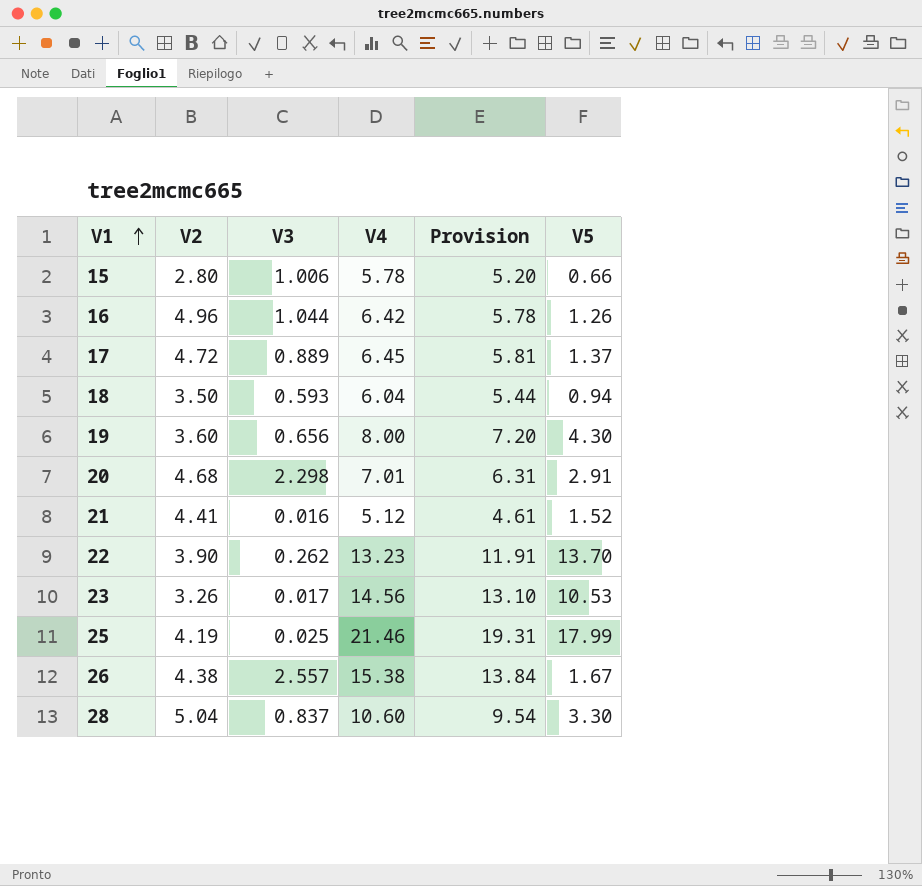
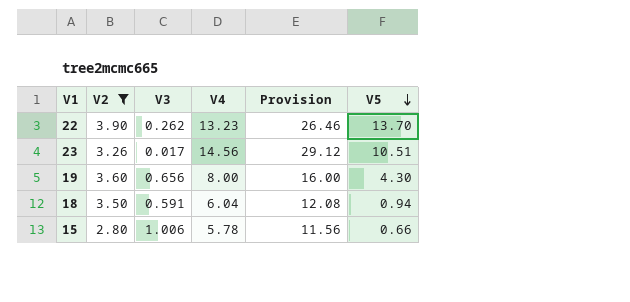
filter: none -> V2 <= 3.90
row order: V1 ascending -> V5 descending
column Provision | formula: [V4] * 0.9 -> [V4] * 2
23 | V5: 10.53 -> 10.51
18 | V3: 0.593 -> 0.591

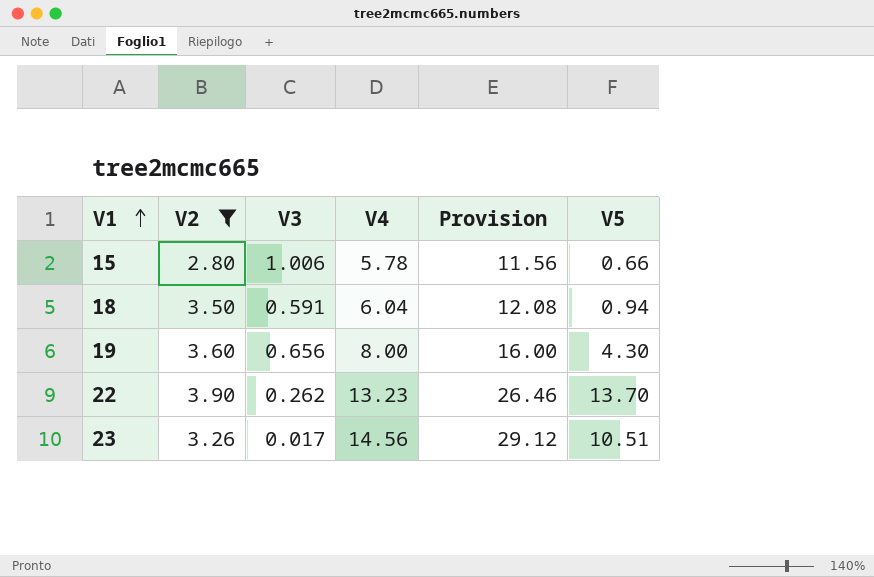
row order: V5 descending -> V1 ascending

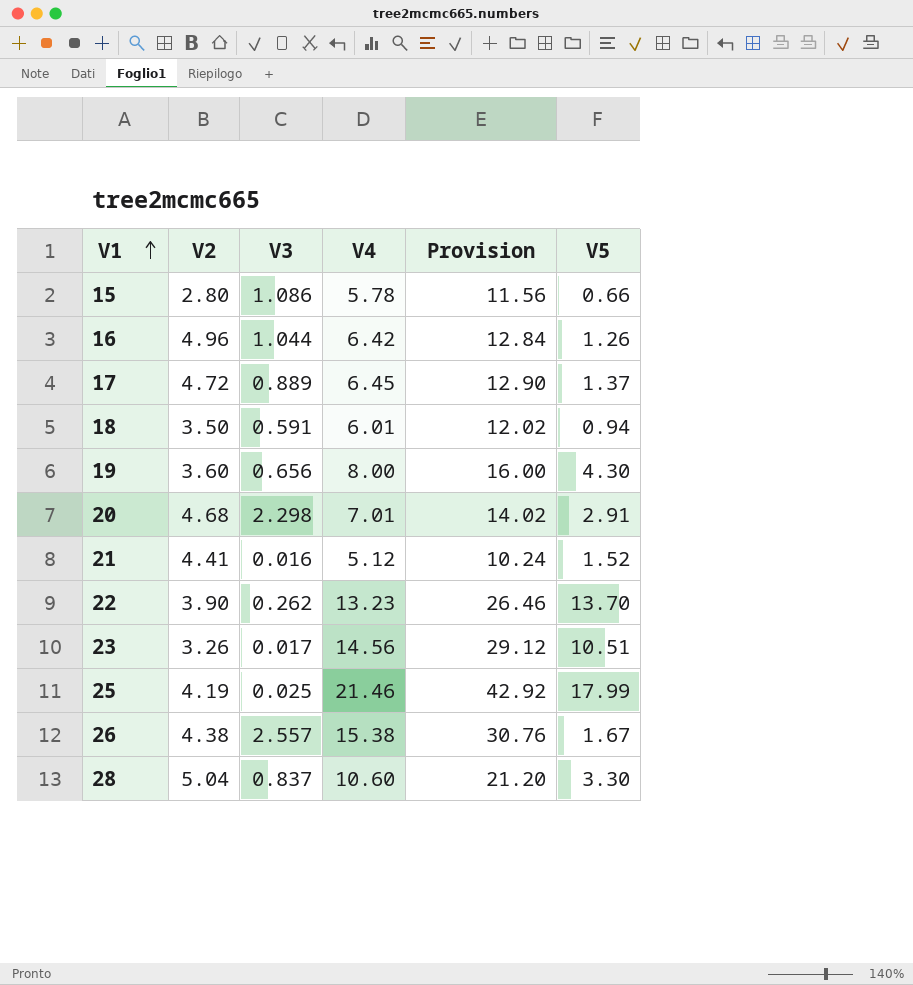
filter: V2 <= 3.90 -> none
15 | V3: 1.006 -> 1.086
18 | V4: 6.04 -> 6.01
18 | Provision: 12.08 -> 12.02

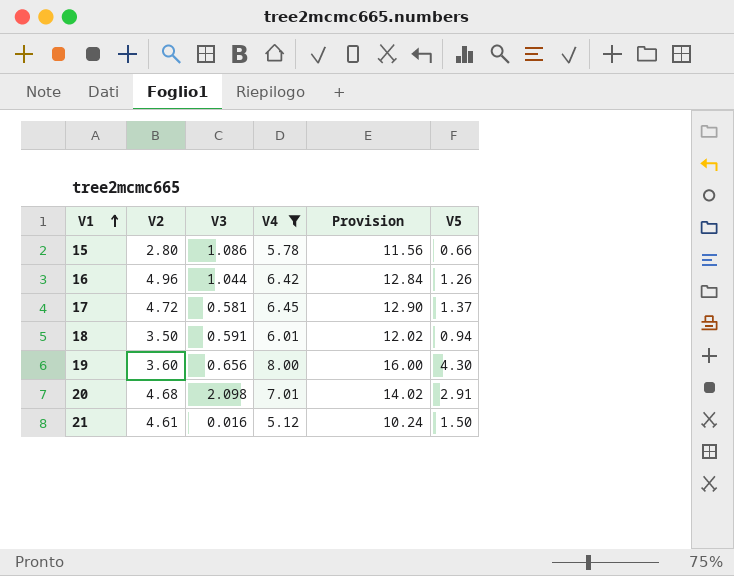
filter: none -> V4 <= 8.00
17 | V3: 0.889 -> 0.581
20 | V3: 2.298 -> 2.098
21 | V2: 4.41 -> 4.61
21 | V5: 1.52 -> 1.50

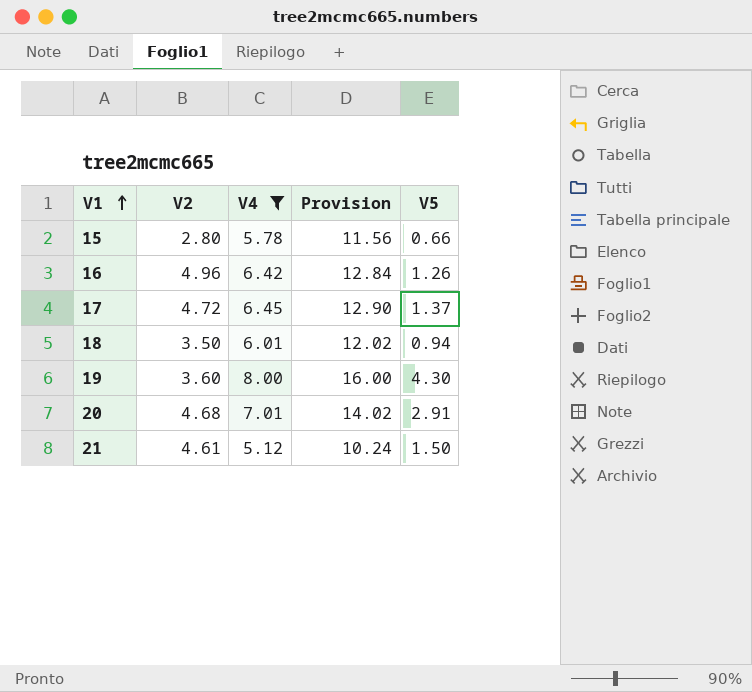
column V3 | position: 3 -> none

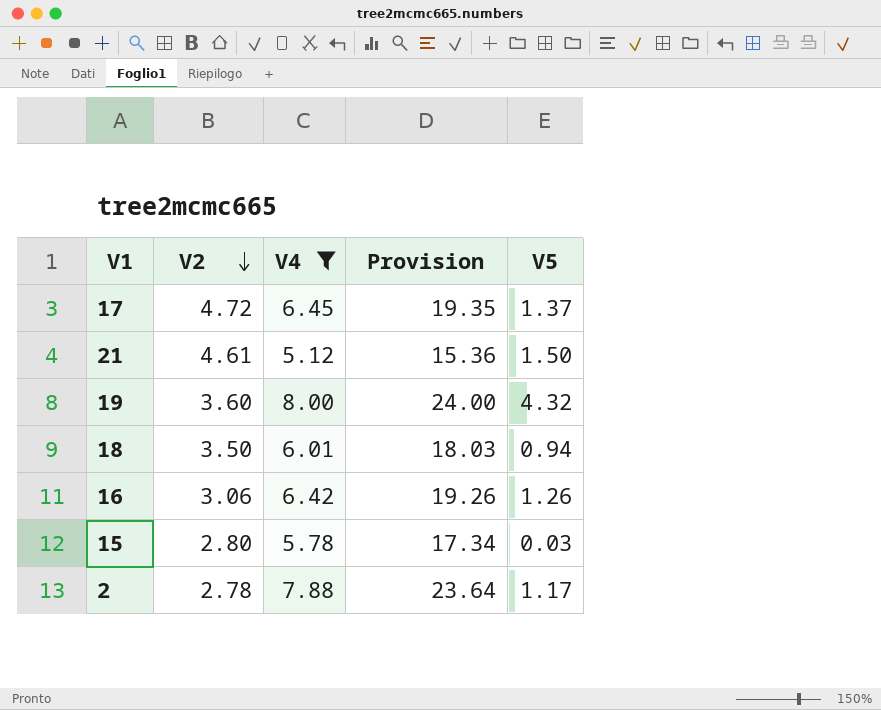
row order: V1 ascending -> V2 descending
column Provision | formula: [V4] * 2 -> [V4] * 3
row 20: 4.68 | 7.01 | 14.02 | 2.91 -> none
19 | V5: 4.30 -> 4.32
16 | V2: 4.96 -> 3.06
15 | V5: 0.66 -> 0.03
row 2: none -> 2.78 | 7.88 | 23.64 | 1.17

